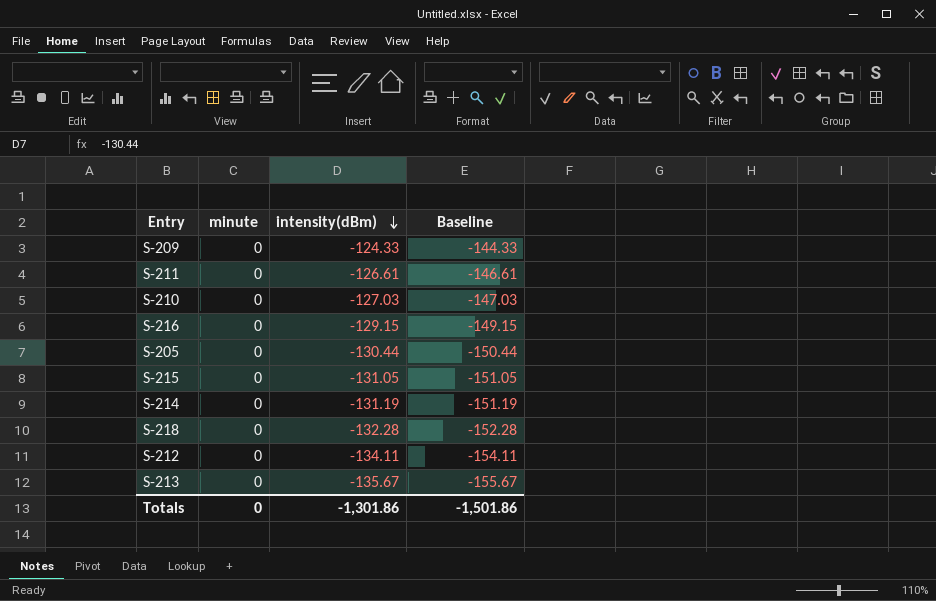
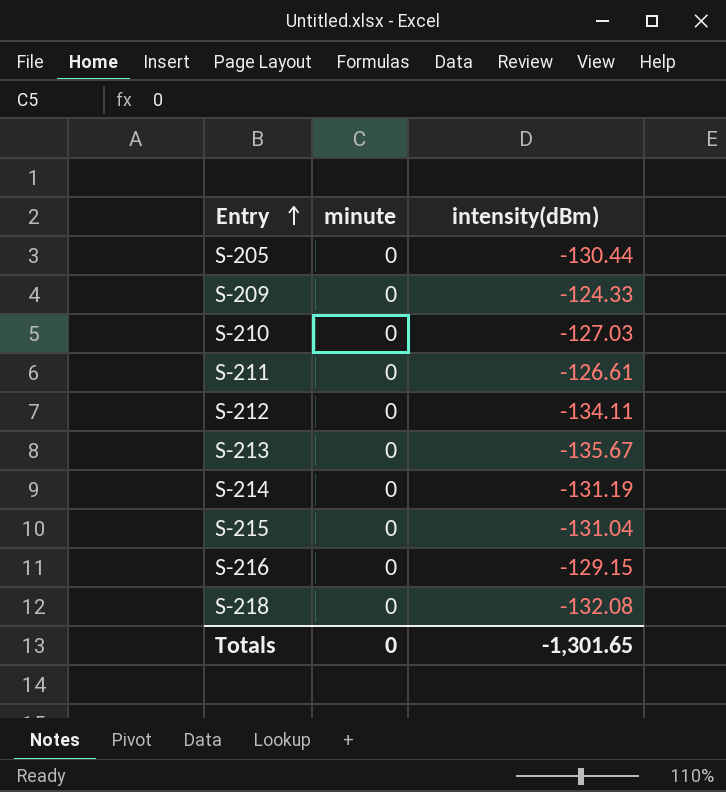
row order: intensity(dBm) descending -> Entry ascending
column Baseline | formula: [intensity(dBm)] - 20 -> none
S-215 | intensity(dBm): -131.05 -> -131.04
S-218 | intensity(dBm): -132.28 -> -132.08
Totals | intensity(dBm): -1,301.86 -> -1,301.65

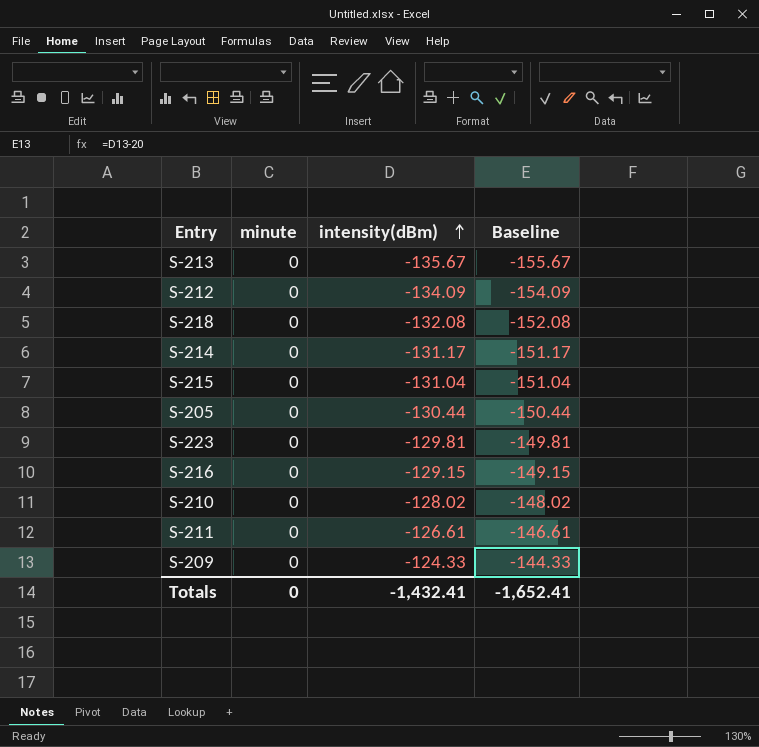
row order: Entry ascending -> intensity(dBm) ascending
column Baseline | formula: none -> [intensity(dBm)] - 20
S-212 | intensity(dBm): -134.11 -> -134.09
S-214 | intensity(dBm): -131.19 -> -131.17
row S-223: none -> 0 | -129.81 | -149.81
S-210 | intensity(dBm): -127.03 -> -128.02
Totals | intensity(dBm): -1,301.65 -> -1,432.41

